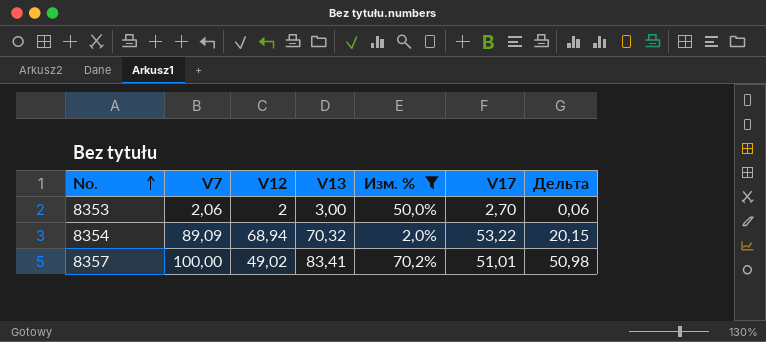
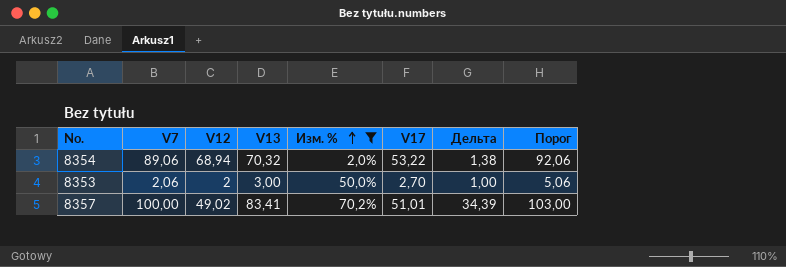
row order: No. ascending -> Изм. % ascending
column Дельта | formula: [V7] - [V12] -> [V13] - [V12]
column Порог | formula: none -> [V7] + 3
8354 | V7: 89,09 -> 89,06

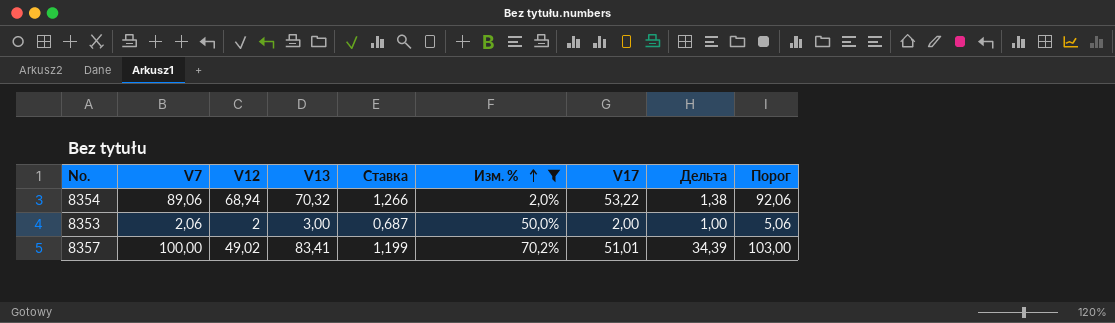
column Ставка | formula: none -> [V7] / [V13]
8353 | V17: 2,70 -> 2,00

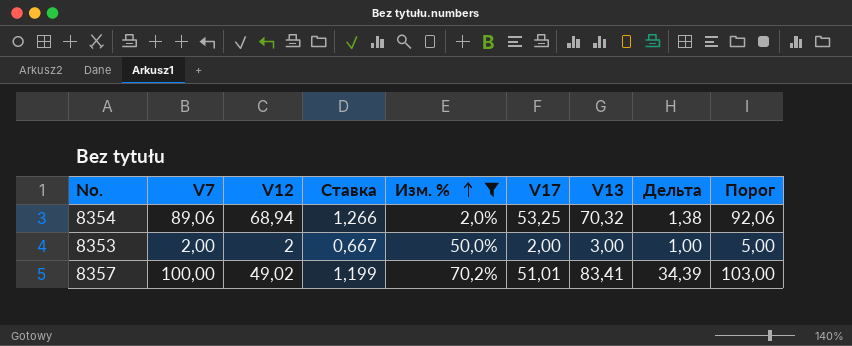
column V13 | position: 4 -> 7
8354 | V17: 53,22 -> 53,25
8353 | V7: 2,06 -> 2,00
8353 | Ставка: 0,687 -> 0,667
8353 | Порог: 5,06 -> 5,00

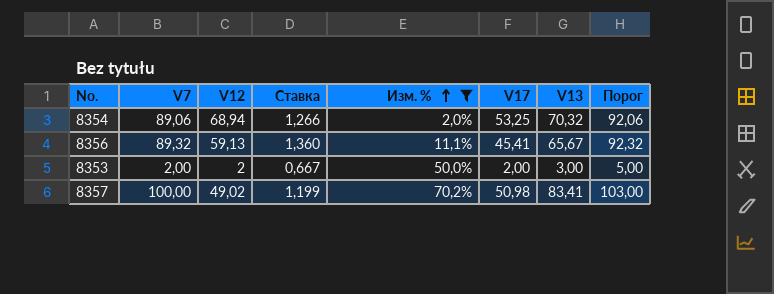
column Дельта | formula: [V13] - [V12] -> none
row 8356: none -> 89,32 | 59,13 | 1,360 | 11,1% | 45,41 | 65,67 | 92,32
8357 | V17: 51,01 -> 50,98

